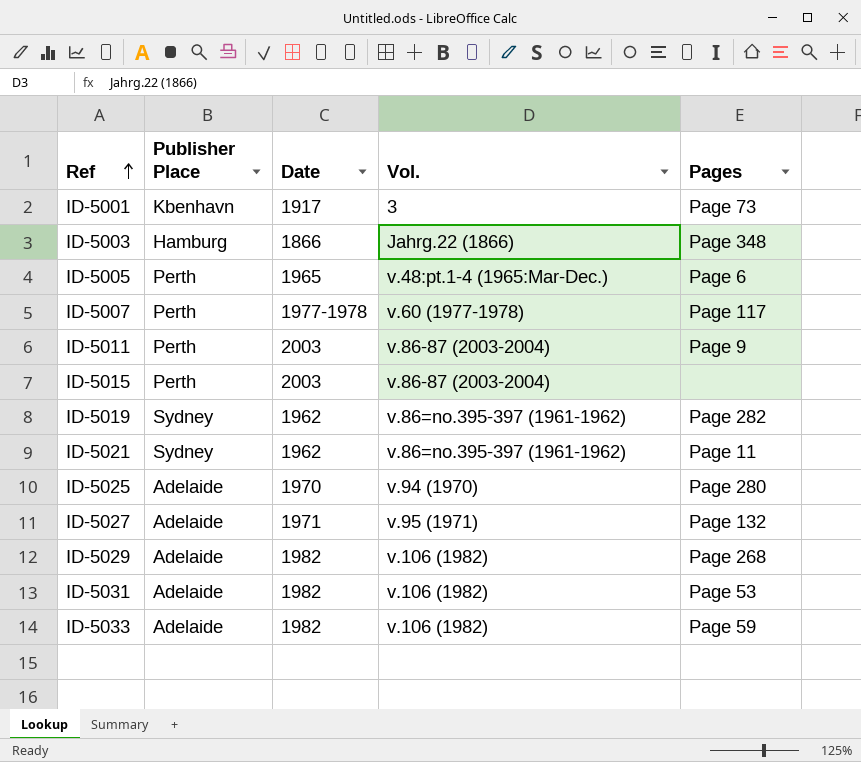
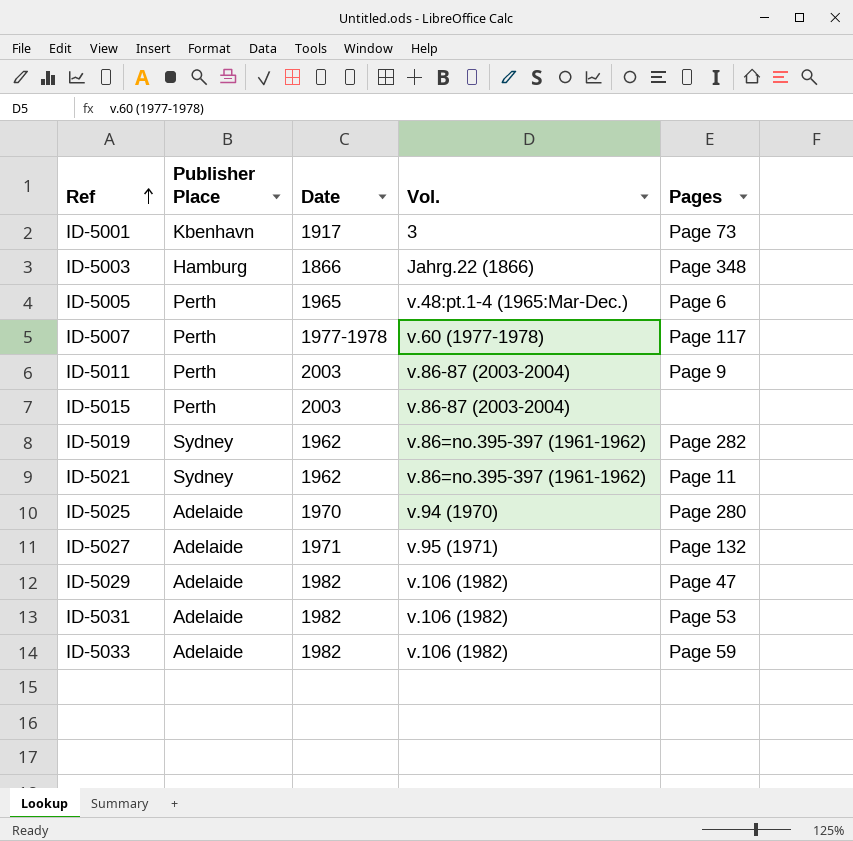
ID-5029 | Pages: Page 268 -> Page 47

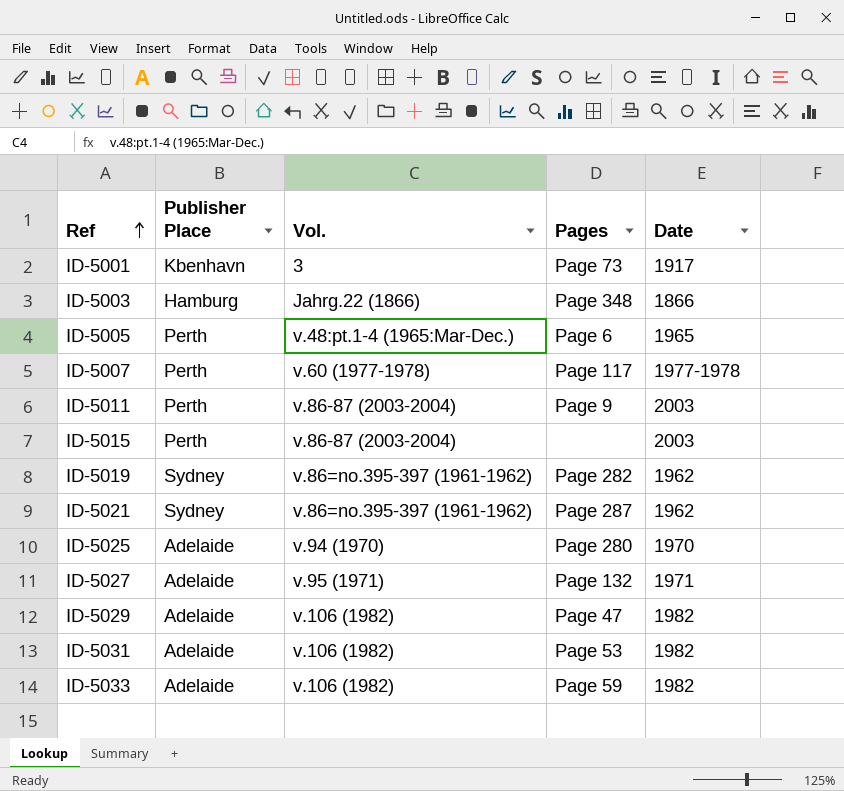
column Date | position: 3 -> 5
ID-5021 | Pages: Page 11 -> Page 287

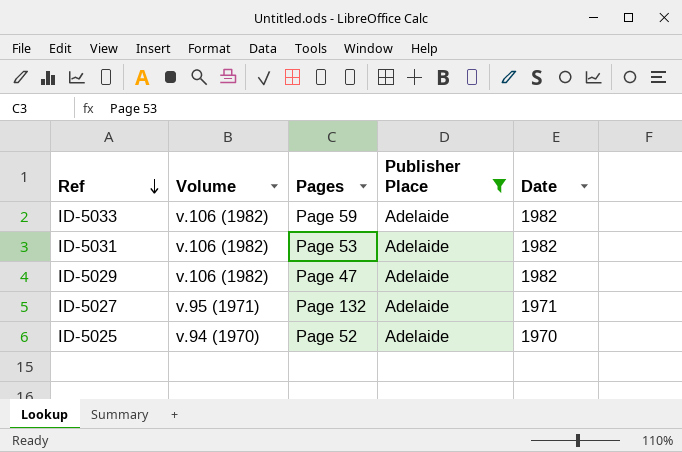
filter: none -> Publisher Place = Adelaide
row order: Ref ascending -> Ref descending
column name: Vol. -> Volume
column Publisher Place | position: 2 -> 4
ID-5025 | Pages: Page 280 -> Page 52

